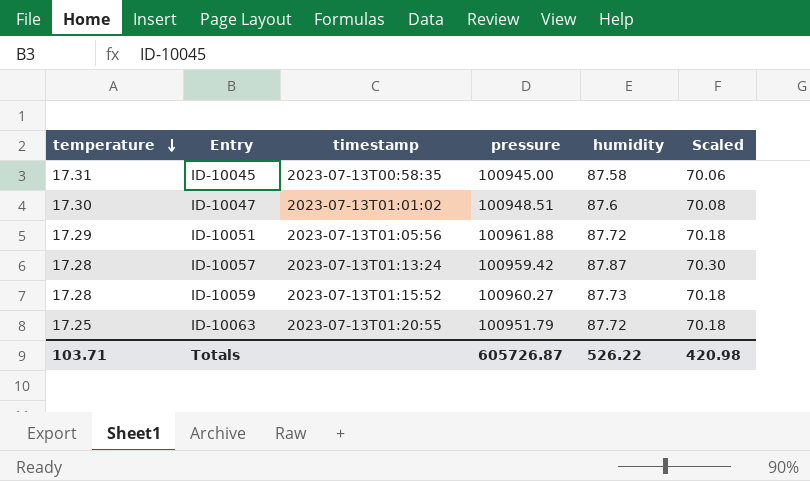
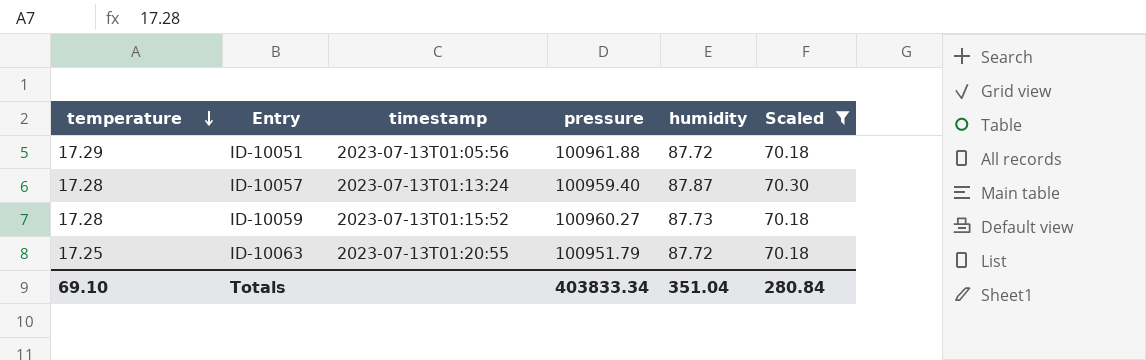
filter: none -> Scaled >= 70.18
ID-10057 | pressure: 100959.42 -> 100959.40
Totals | temperature: 103.71 -> 69.10
Totals | pressure: 605726.87 -> 403833.34
Totals | humidity: 526.22 -> 351.04
Totals | Scaled: 420.98 -> 280.84

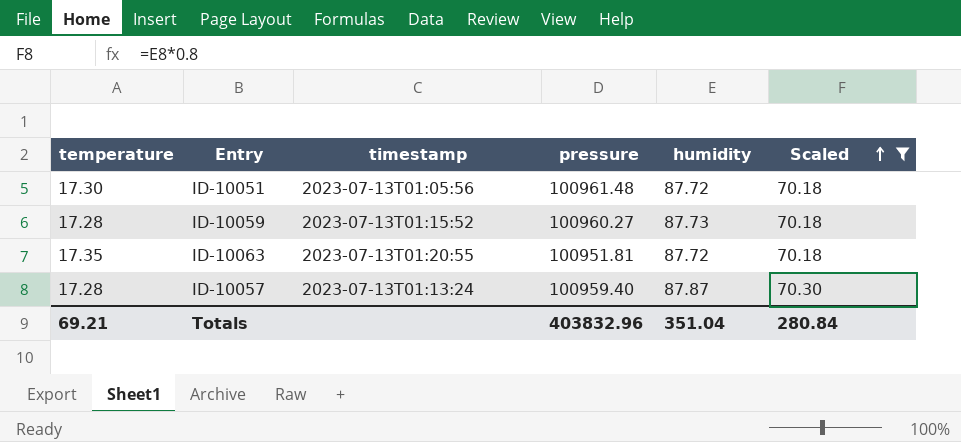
row order: temperature descending -> Scaled ascending
ID-10051 | temperature: 17.29 -> 17.30
ID-10051 | pressure: 100961.88 -> 100961.48
ID-10063 | temperature: 17.25 -> 17.35
ID-10063 | pressure: 100951.79 -> 100951.81
Totals | temperature: 69.10 -> 69.21
Totals | pressure: 403833.34 -> 403832.96

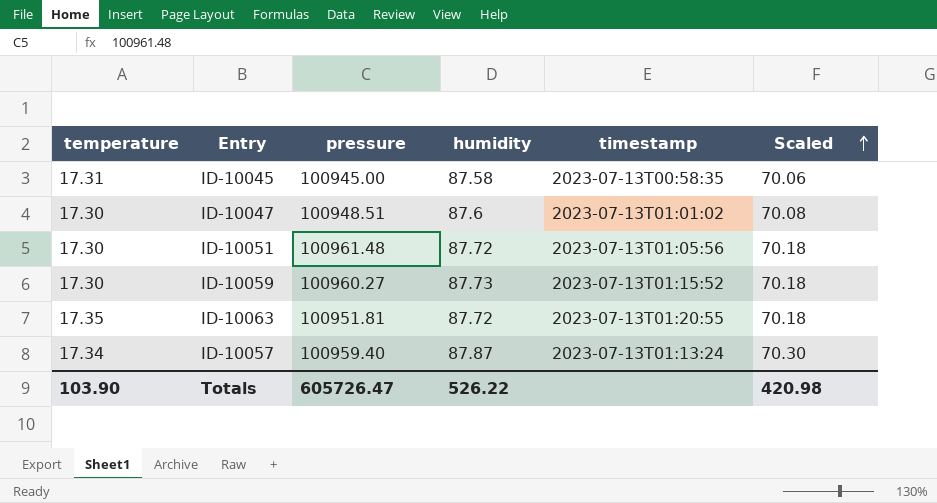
filter: Scaled >= 70.18 -> none
column timestamp | position: 3 -> 5
ID-10059 | temperature: 17.28 -> 17.30
ID-10057 | temperature: 17.28 -> 17.34
Totals | temperature: 69.21 -> 103.90
Totals | pressure: 403832.96 -> 605726.47
Totals | humidity: 351.04 -> 526.22
Totals | Scaled: 280.84 -> 420.98

